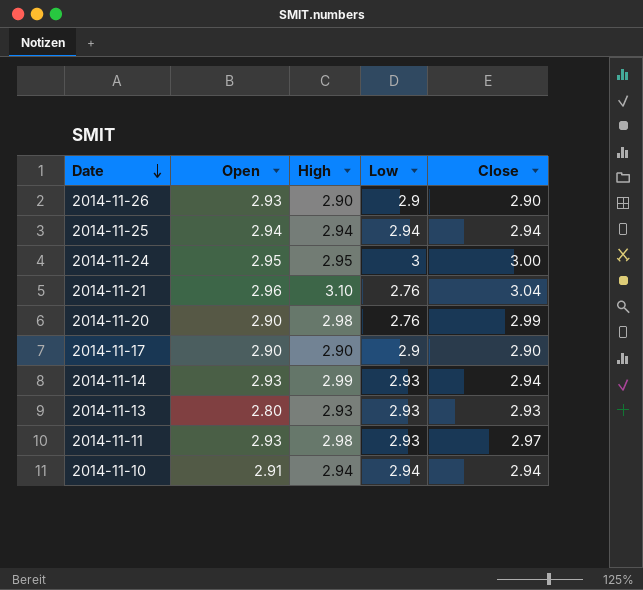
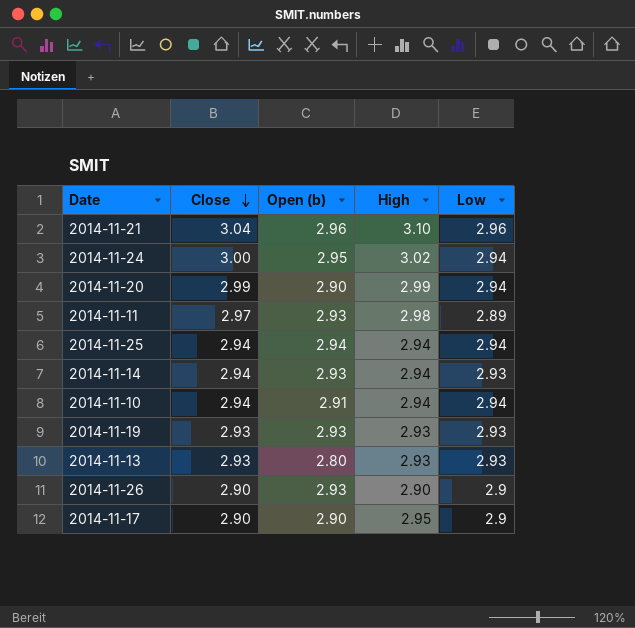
row order: Date descending -> Close descending
column Close | position: 5 -> 2
column name: Open -> Open (b)
2014-11-21 | Low: 2.76 -> 2.96
2014-11-24 | High: 2.95 -> 3.02
2014-11-24 | Low: 3 -> 2.94
2014-11-20 | High: 2.98 -> 2.99
2014-11-20 | Low: 2.76 -> 2.94
2014-11-11 | Low: 2.93 -> 2.89
2014-11-14 | High: 2.99 -> 2.94
row 2014-11-19: none -> 2.93 | 2.93 | 2.93 | 2.93
2014-11-17 | High: 2.90 -> 2.95

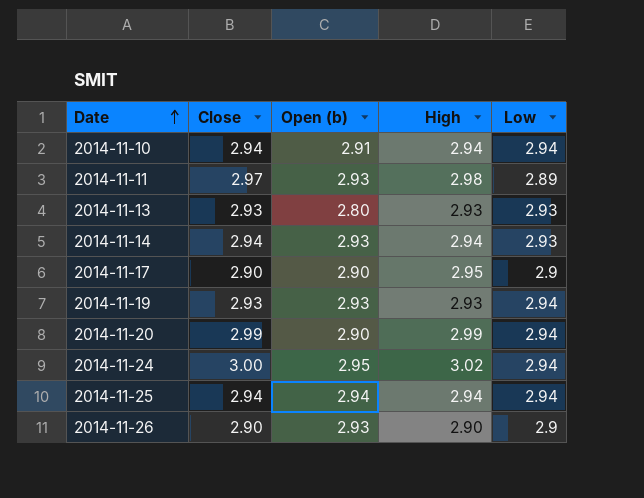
row order: Close descending -> Date ascending
row 2014-11-21: 3.04 | 2.96 | 3.10 | 2.96 -> none
2014-11-19 | Low: 2.93 -> 2.94

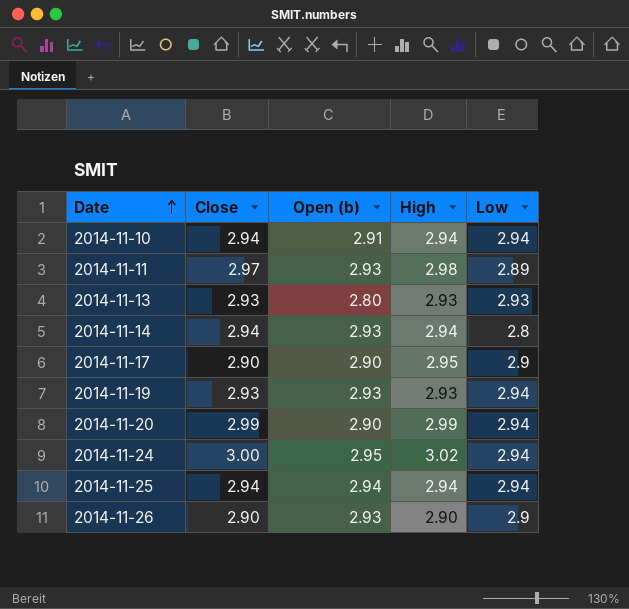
2014-11-14 | Low: 2.93 -> 2.8

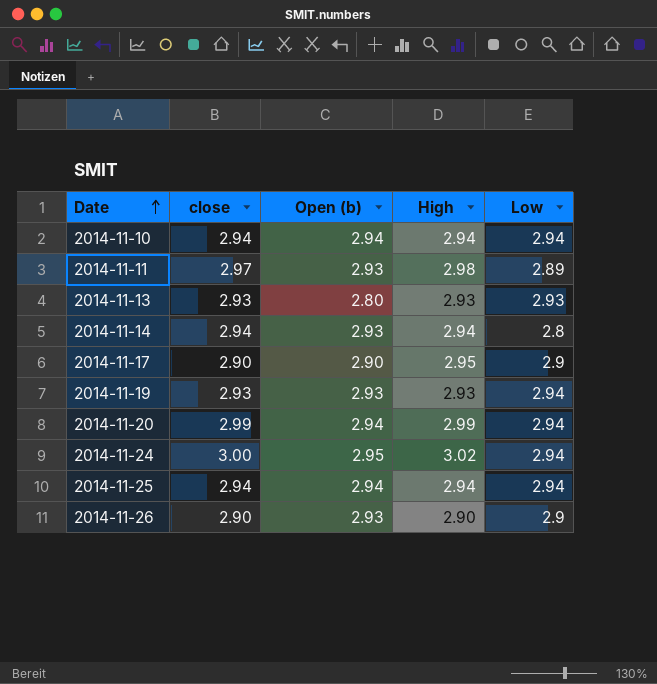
column name: Close -> close
2014-11-10 | Open (b): 2.91 -> 2.94
2014-11-20 | Open (b): 2.90 -> 2.94

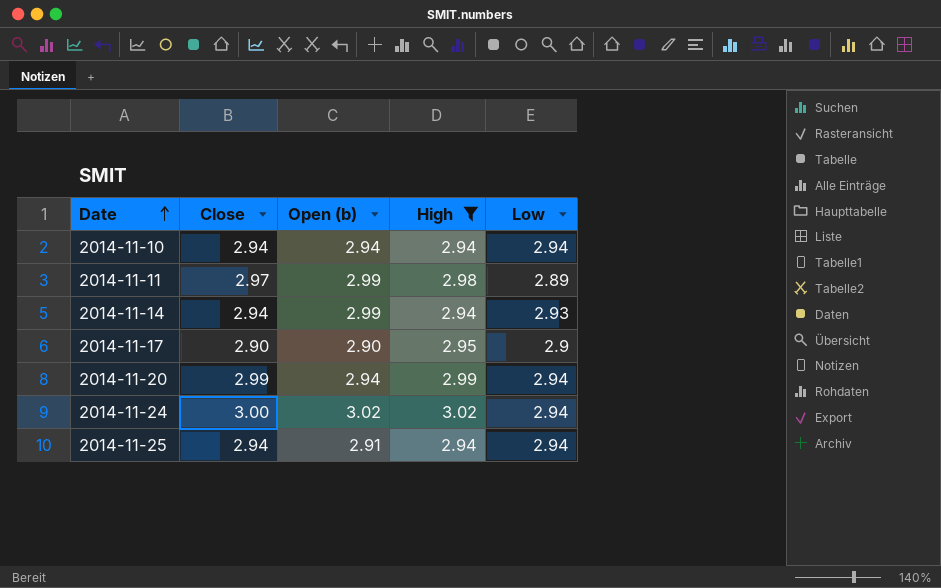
filter: none -> High >= 2.94
column name: close -> Close
2014-11-11 | Open (b): 2.93 -> 2.99
2014-11-14 | Open (b): 2.93 -> 2.99
2014-11-14 | Low: 2.8 -> 2.93
2014-11-24 | Open (b): 2.95 -> 3.02
2014-11-25 | Open (b): 2.94 -> 2.91

